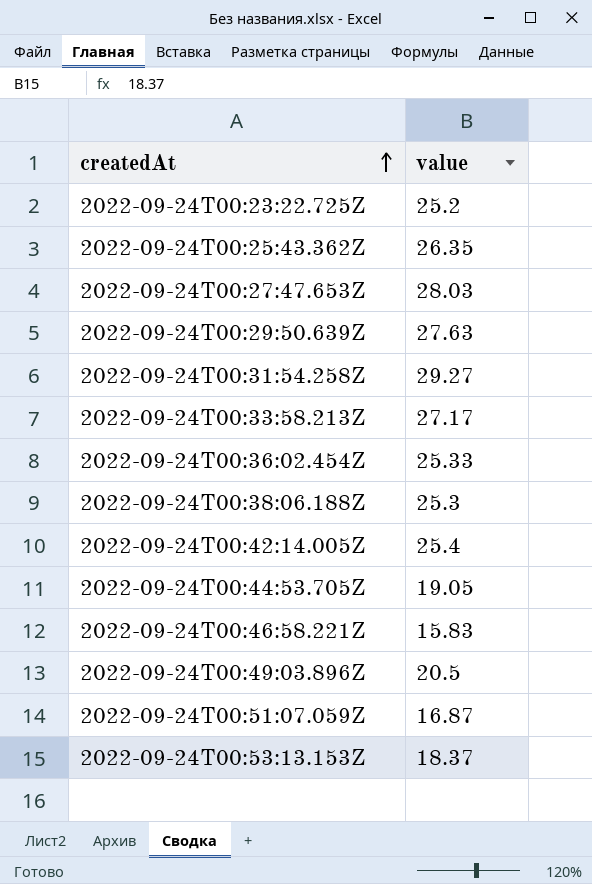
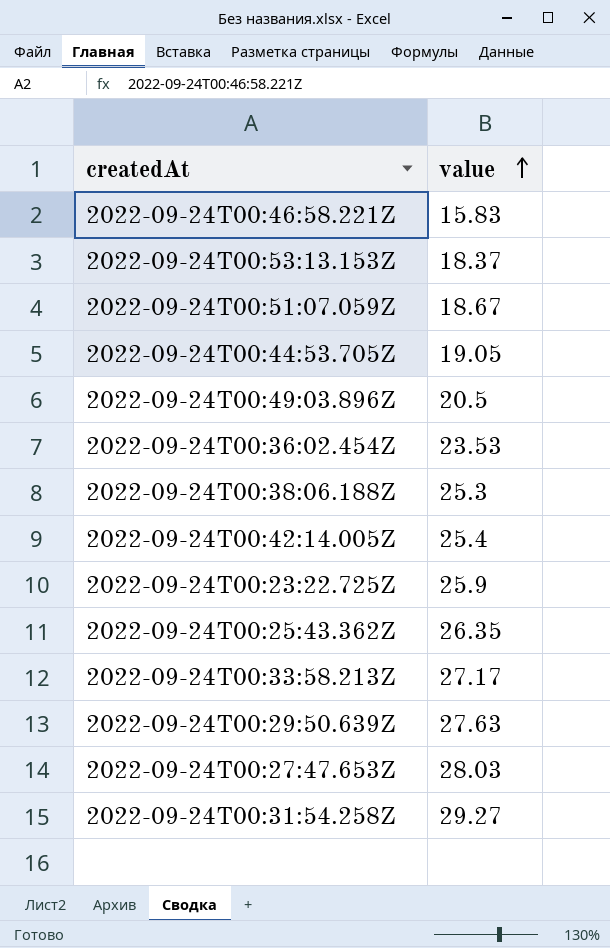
row order: createdAt ascending -> value ascending
2022-09-24T00:51:07.059Z | value: 16.87 -> 18.67
2022-09-24T00:36:02.454Z | value: 25.33 -> 23.53
2022-09-24T00:23:22.725Z | value: 25.2 -> 25.9

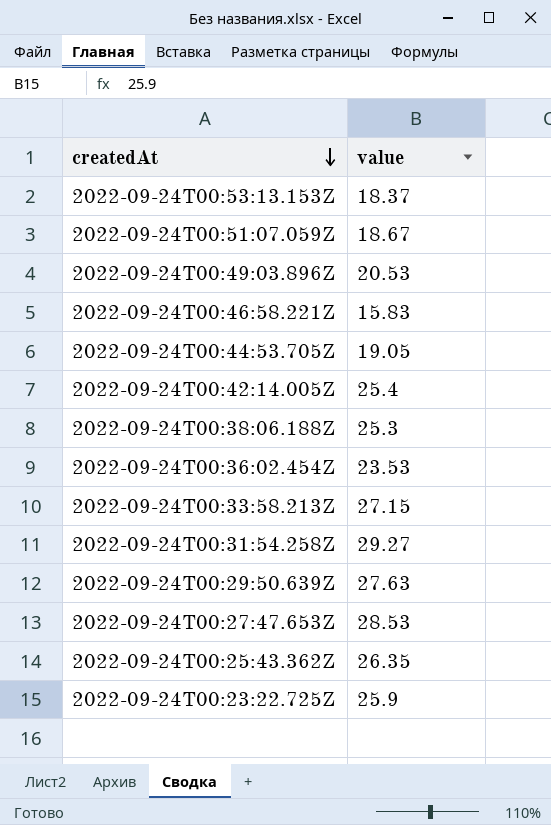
row order: value ascending -> createdAt descending
2022-09-24T00:49:03.896Z | value: 20.5 -> 20.53
2022-09-24T00:33:58.213Z | value: 27.17 -> 27.15
2022-09-24T00:27:47.653Z | value: 28.03 -> 28.53

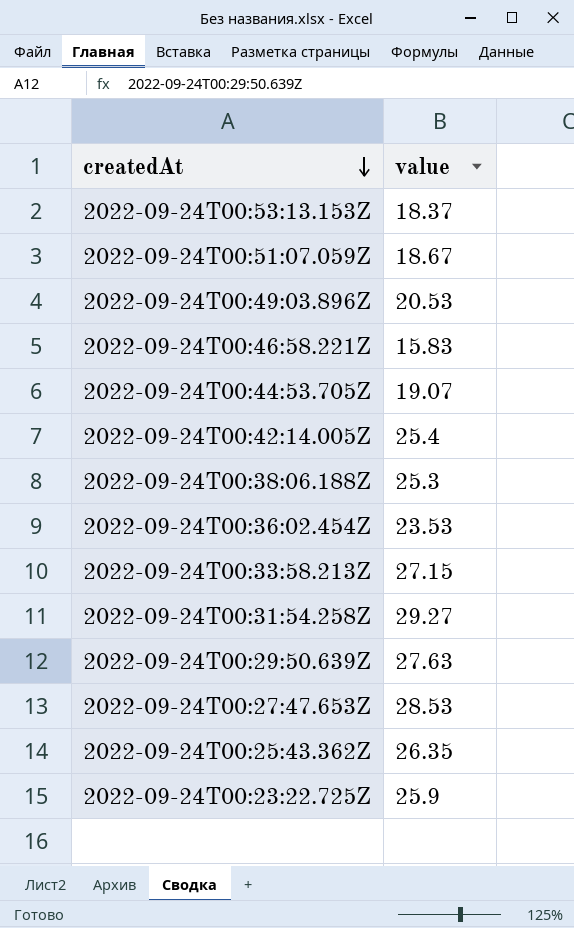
2022-09-24T00:44:53.705Z | value: 19.05 -> 19.07

